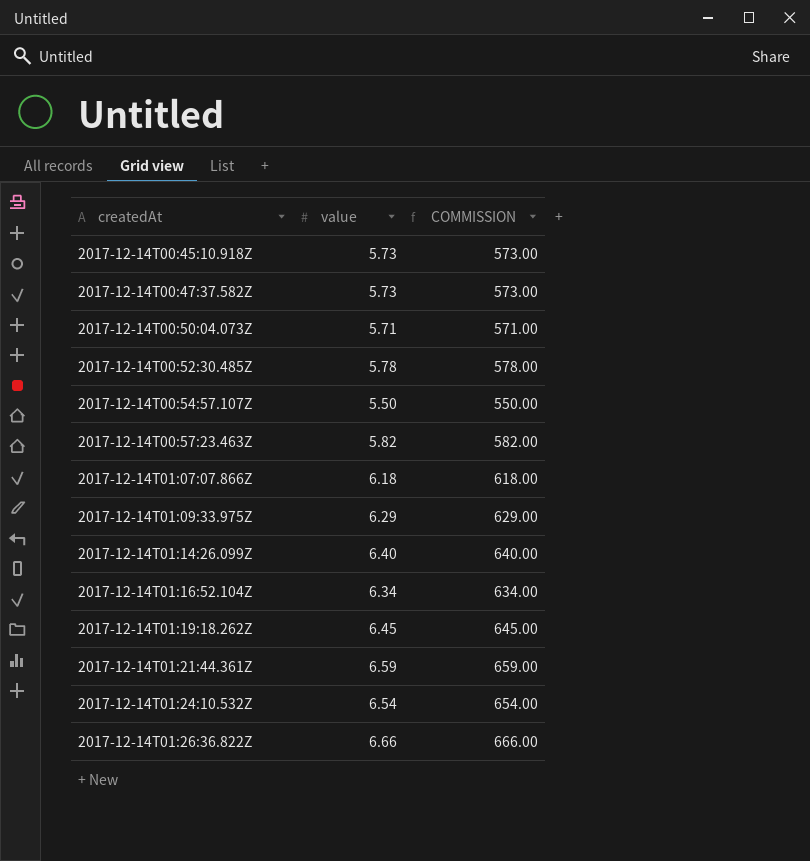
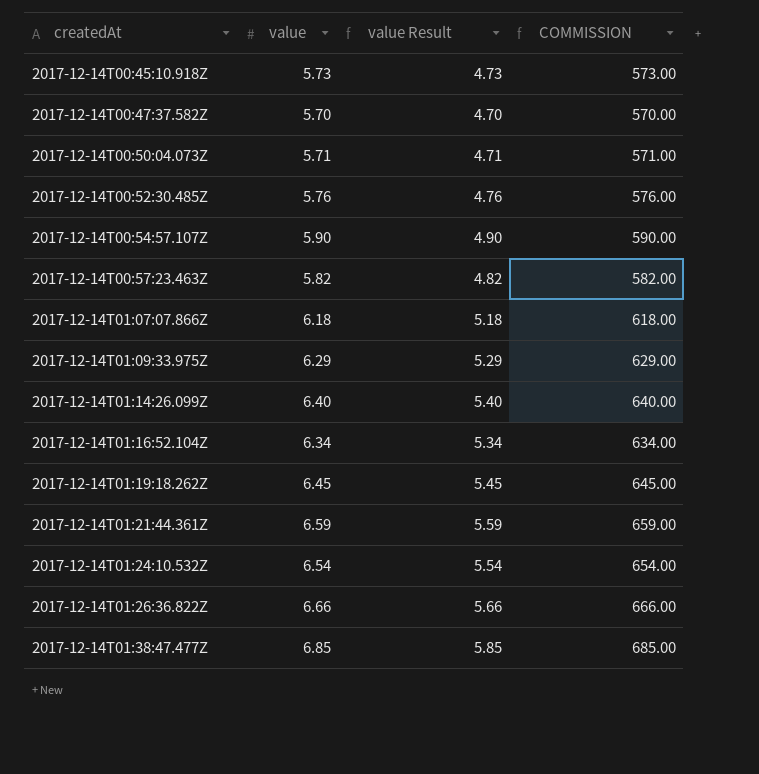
column value Result | formula: none -> [value] - 1
2017-12-14T00:47:37.582Z | value: 5.73 -> 5.70
2017-12-14T00:47:37.582Z | COMMISSION: 573.00 -> 570.00
2017-12-14T00:52:30.485Z | value: 5.78 -> 5.76
2017-12-14T00:52:30.485Z | COMMISSION: 578.00 -> 576.00
2017-12-14T00:54:57.107Z | value: 5.50 -> 5.90
2017-12-14T00:54:57.107Z | COMMISSION: 550.00 -> 590.00
row 2017-12-14T01:38:47.477Z: none -> 6.85 | 5.85 | 685.00

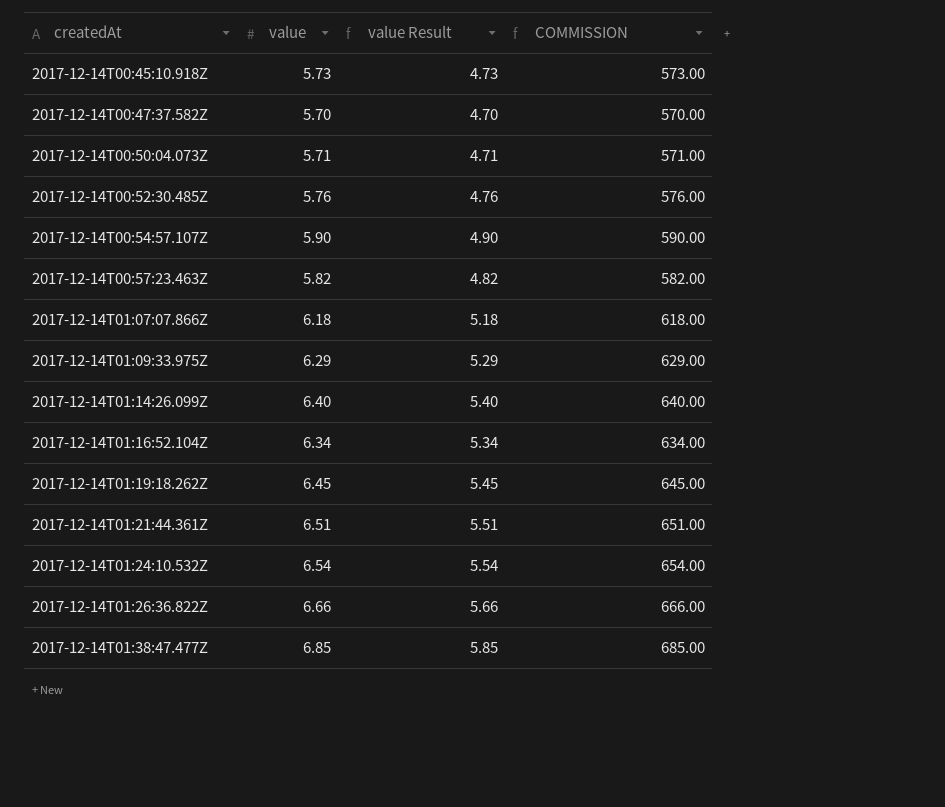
2017-12-14T01:21:44.361Z | value: 6.59 -> 6.51
2017-12-14T01:21:44.361Z | value Result: 5.59 -> 5.51
2017-12-14T01:21:44.361Z | COMMISSION: 659.00 -> 651.00

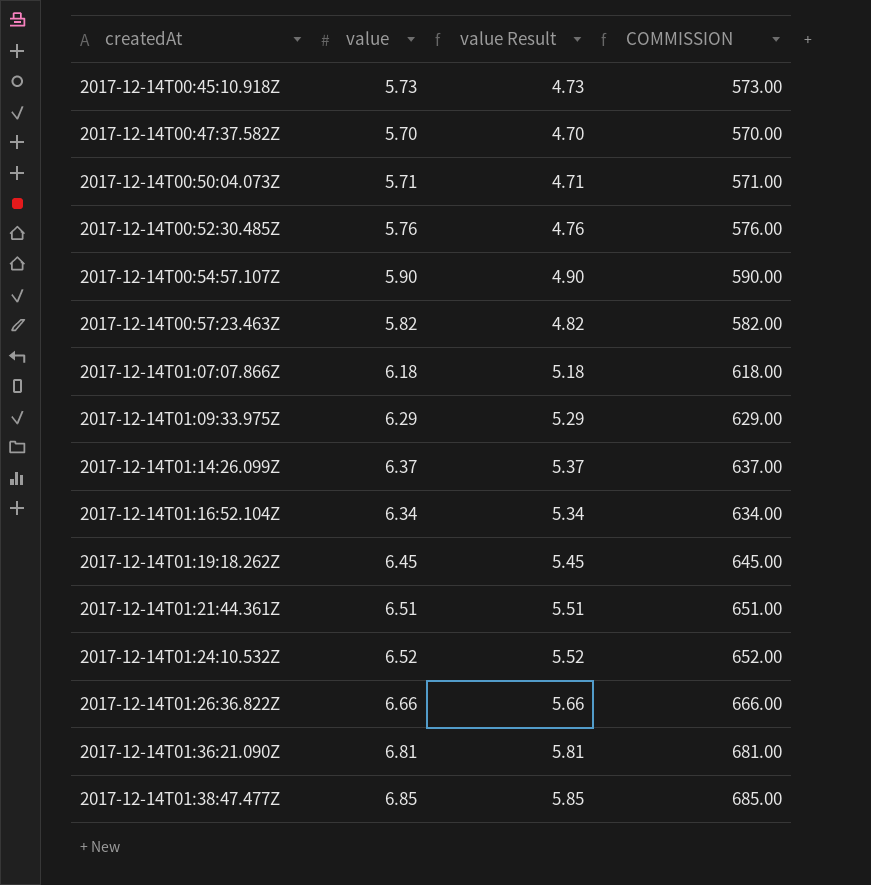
2017-12-14T01:14:26.099Z | value: 6.40 -> 6.37
2017-12-14T01:14:26.099Z | value Result: 5.40 -> 5.37
2017-12-14T01:14:26.099Z | COMMISSION: 640.00 -> 637.00
2017-12-14T01:24:10.532Z | value: 6.54 -> 6.52
2017-12-14T01:24:10.532Z | value Result: 5.54 -> 5.52
2017-12-14T01:24:10.532Z | COMMISSION: 654.00 -> 652.00
row 2017-12-14T01:36:21.090Z: none -> 6.81 | 5.81 | 681.00

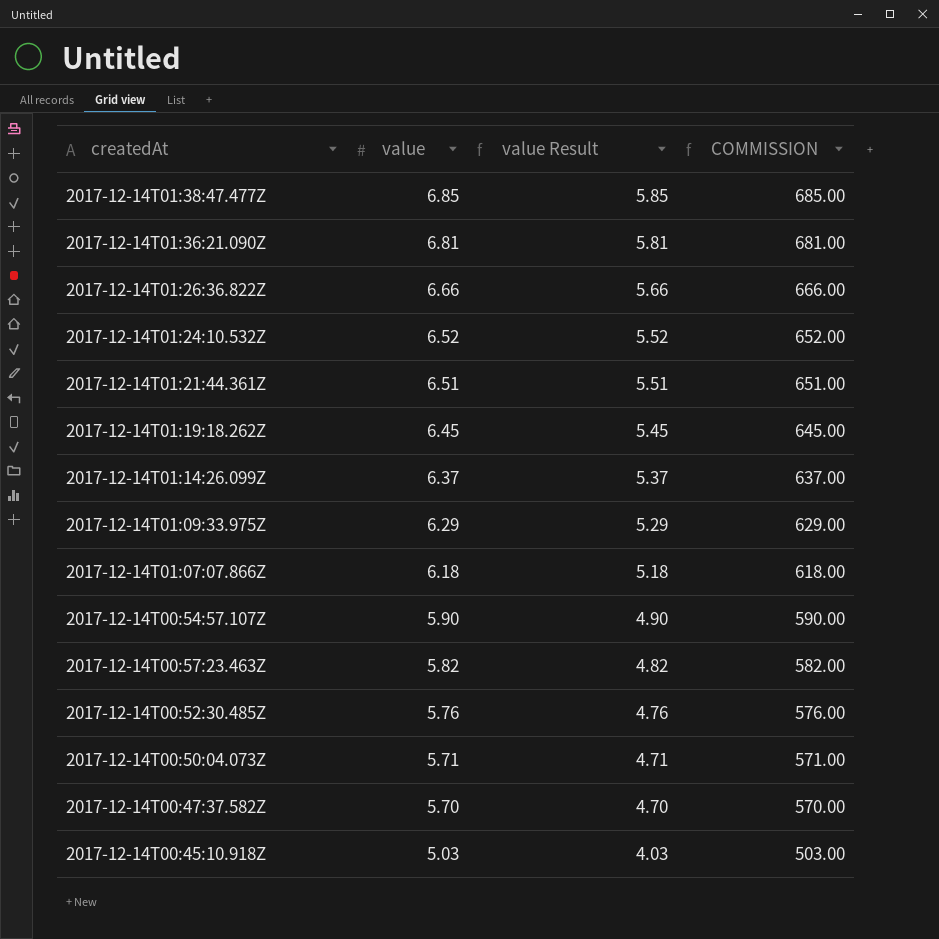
row order: createdAt ascending -> value descending
row 2017-12-14T01:16:52.104Z: 6.34 | 5.34 | 634.00 -> none
2017-12-14T00:45:10.918Z | value: 5.73 -> 5.03
2017-12-14T00:45:10.918Z | value Result: 4.73 -> 4.03
2017-12-14T00:45:10.918Z | COMMISSION: 573.00 -> 503.00

